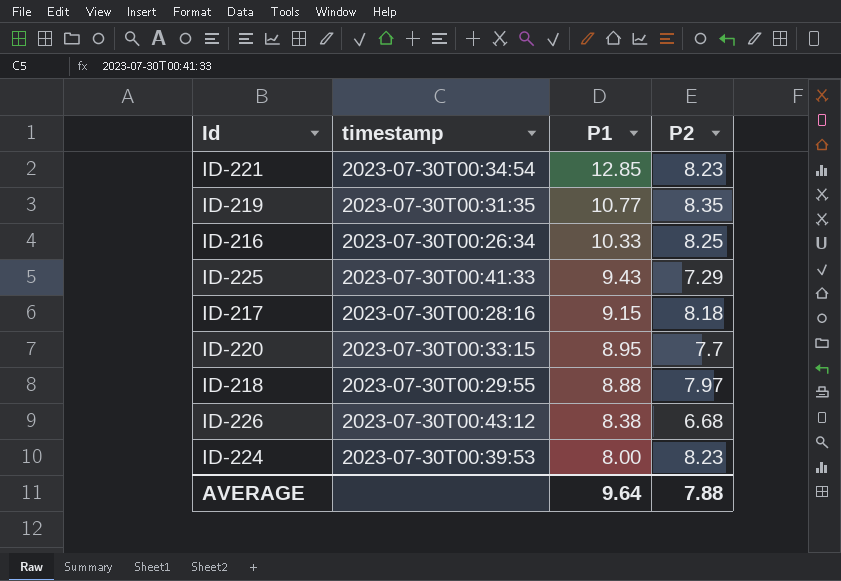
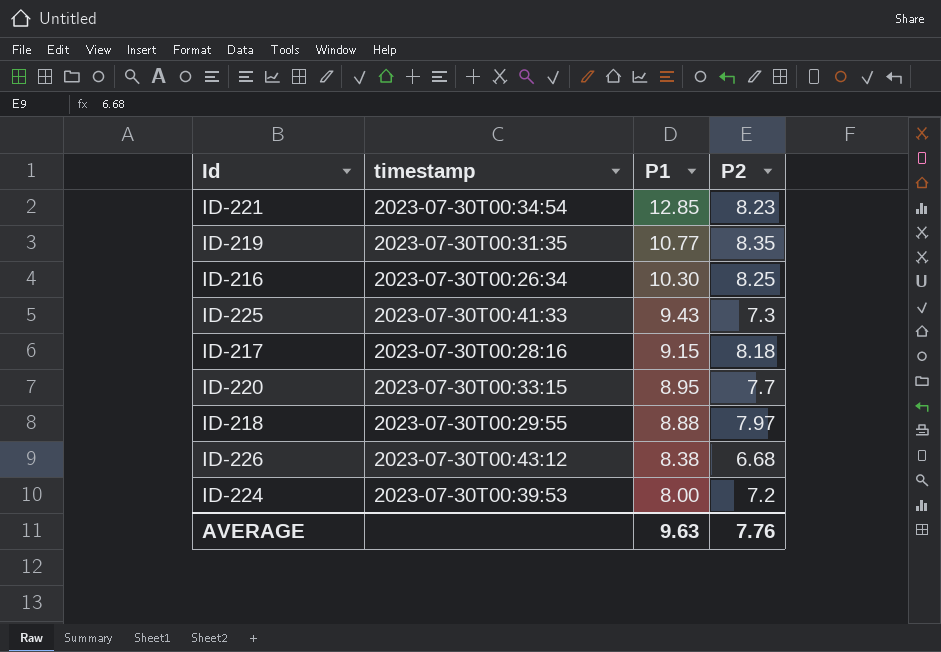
ID-216 | P1: 10.33 -> 10.30
ID-225 | P2: 7.29 -> 7.3
ID-224 | P2: 8.23 -> 7.2
AVERAGE | P1: 9.64 -> 9.63
AVERAGE | P2: 7.88 -> 7.76

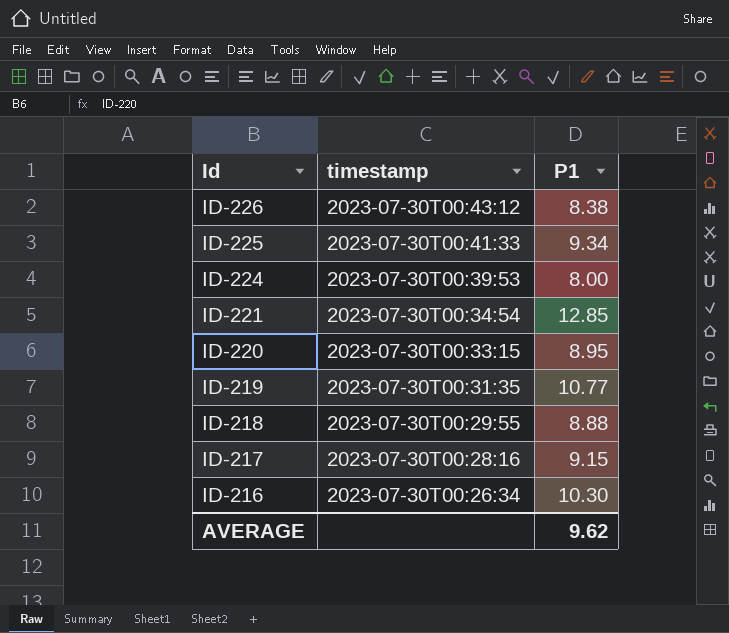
row order: P1 descending -> Id descending
column P2 | position: 4 -> none
ID-225 | P1: 9.43 -> 9.34
AVERAGE | P1: 9.63 -> 9.62

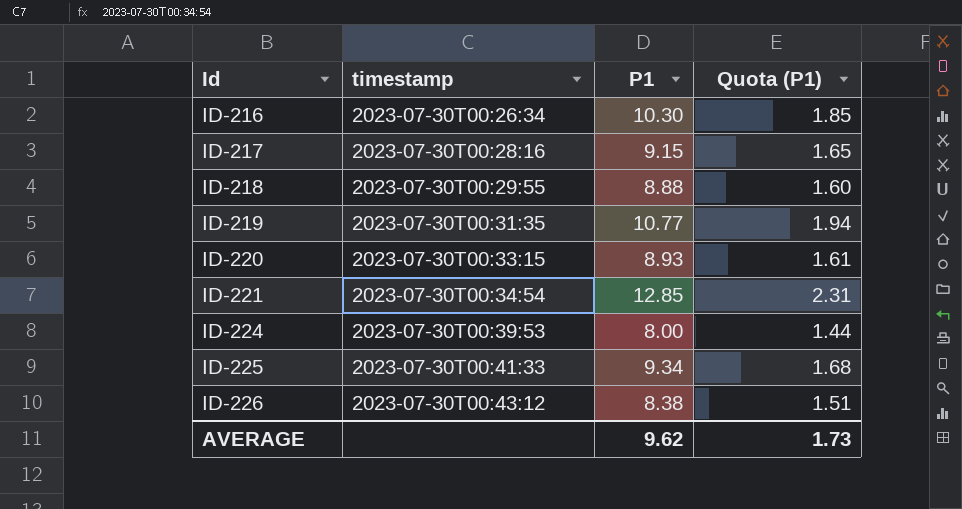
row order: Id descending -> Id ascending
column Quota (P1) | formula: none -> [P1] * 0.18
ID-220 | P1: 8.95 -> 8.93

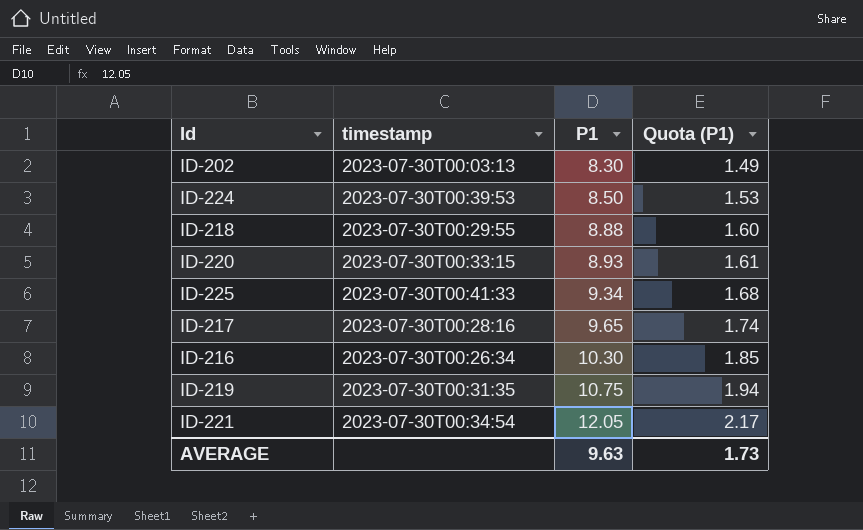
row order: Id ascending -> P1 ascending
row ID-226: 2023-07-30T00:43:12 | 8.38 | 1.51 -> none
row ID-202: none -> 2023-07-30T00:03:13 | 8.30 | 1.49
ID-224 | P1: 8.00 -> 8.50
ID-224 | Quota (P1): 1.44 -> 1.53
ID-217 | P1: 9.15 -> 9.65
ID-217 | Quota (P1): 1.65 -> 1.74
ID-219 | P1: 10.77 -> 10.75
ID-221 | P1: 12.85 -> 12.05
ID-221 | Quota (P1): 2.31 -> 2.17
AVERAGE | P1: 9.62 -> 9.63

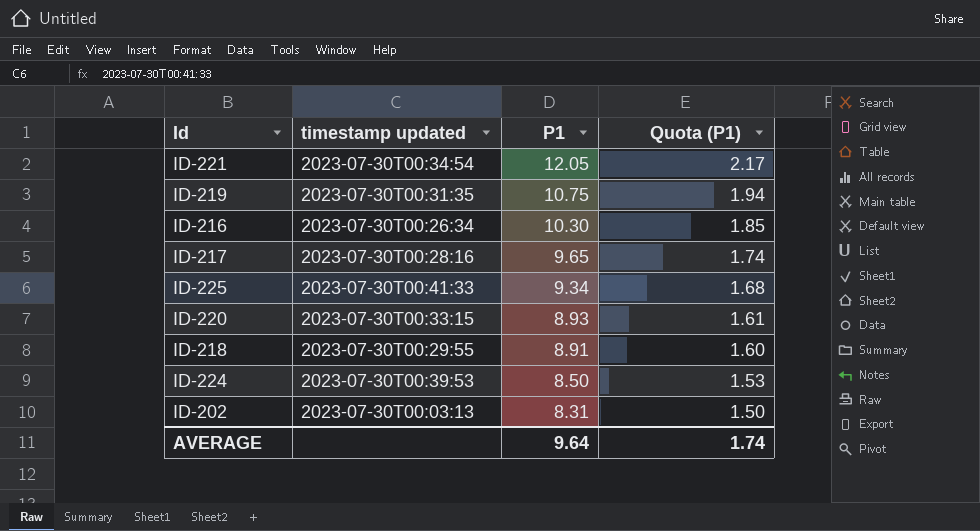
row order: P1 ascending -> P1 descending
column name: timestamp -> timestamp updated
ID-218 | P1: 8.88 -> 8.91
ID-202 | P1: 8.30 -> 8.31
ID-202 | Quota (P1): 1.49 -> 1.50
AVERAGE | P1: 9.63 -> 9.64
AVERAGE | Quota (P1): 1.73 -> 1.74

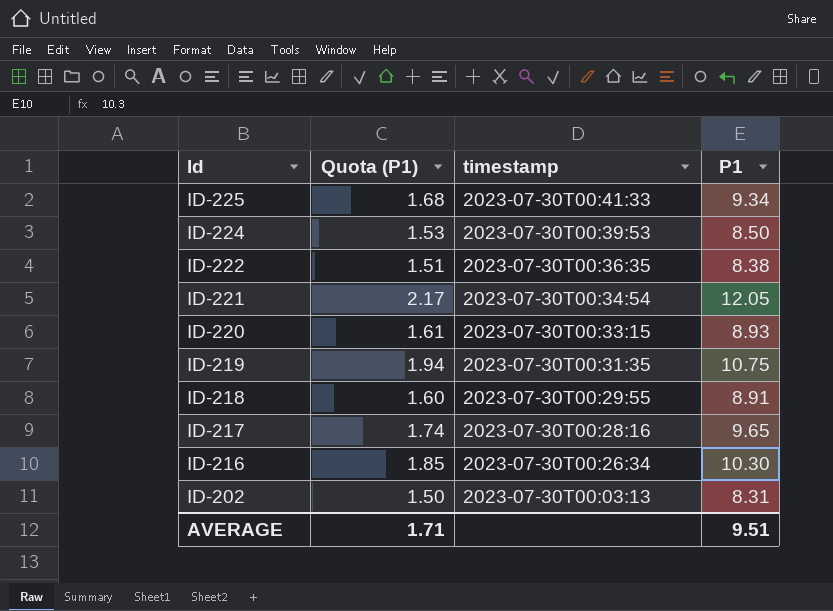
row order: P1 descending -> Id descending
column Quota (P1) | position: 4 -> 2
column name: timestamp updated -> timestamp
row ID-222: none -> 1.51 | 2023-07-30T00:36:35 | 8.38
AVERAGE | Quota (P1): 1.74 -> 1.71
AVERAGE | P1: 9.64 -> 9.51

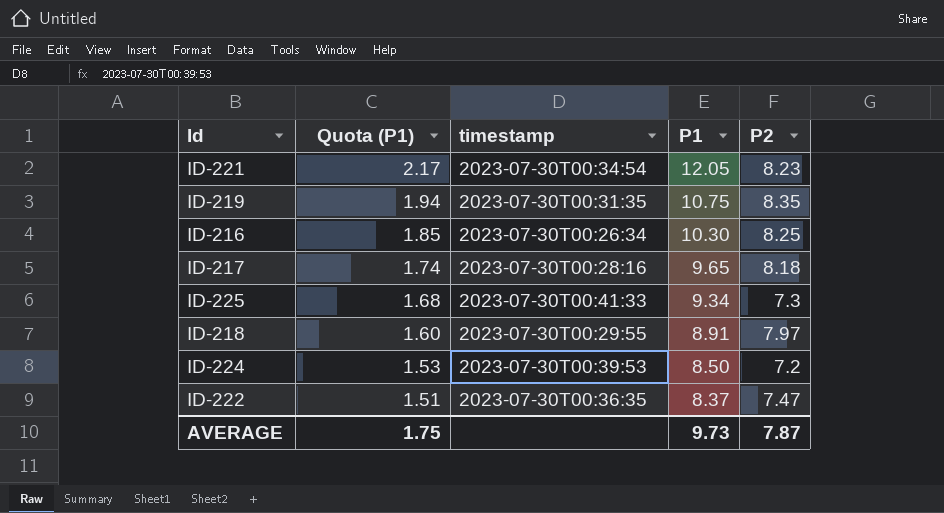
row order: Id descending -> Quota (P1) descending
column P2 | position: none -> 5
row ID-220: 1.61 | 2023-07-30T00:33:15 | 8.93 -> none
row ID-202: 1.50 | 2023-07-30T00:03:13 | 8.31 -> none
ID-222 | P1: 8.38 -> 8.37
AVERAGE | Quota (P1): 1.71 -> 1.75
AVERAGE | P1: 9.51 -> 9.73

